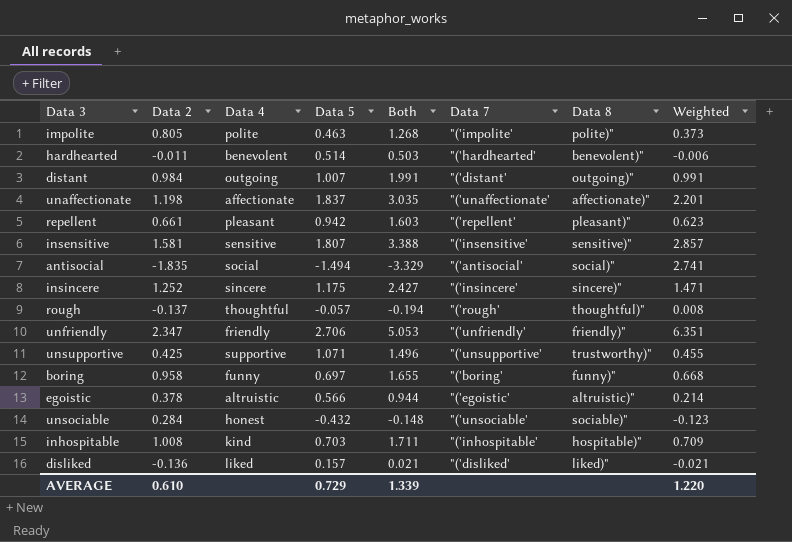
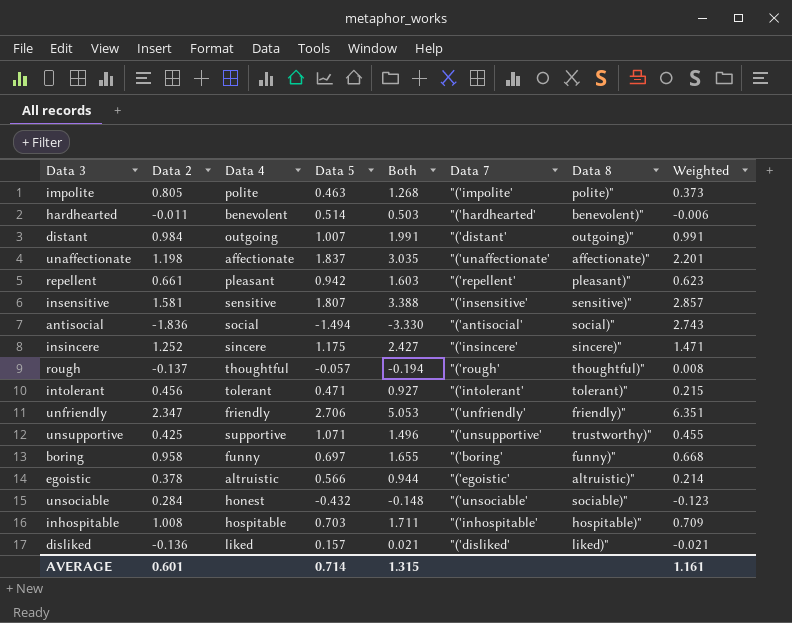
antisocial | Data 2: -1.835 -> -1.836
antisocial | Both: -3.329 -> -3.330
antisocial | Weighted: 2.741 -> 2.743
row intolerant: none -> 0.456 | tolerant | 0.471 | 0.927 | "('intolerant' | tolerant)" | 0.215
inhospitable | Data 4: kind -> hospitable
AVERAGE | Data 2: 0.610 -> 0.601
AVERAGE | Data 5: 0.729 -> 0.714
AVERAGE | Both: 1.339 -> 1.315
AVERAGE | Weighted: 1.220 -> 1.161

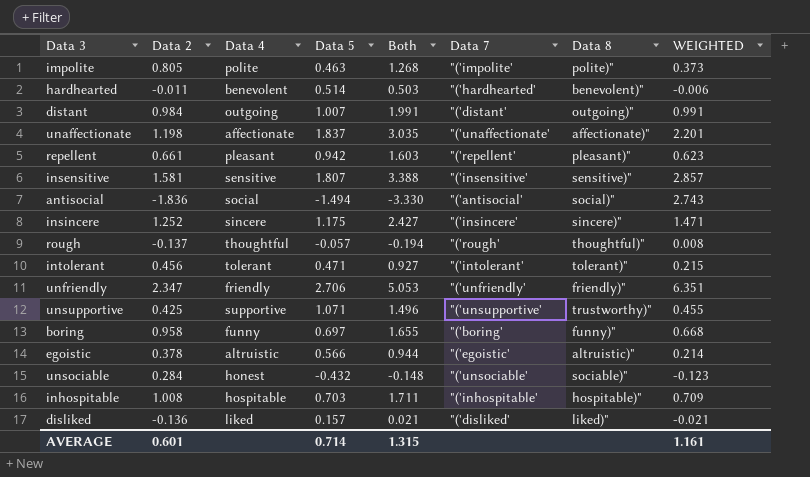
column name: Weighted -> WEIGHTED

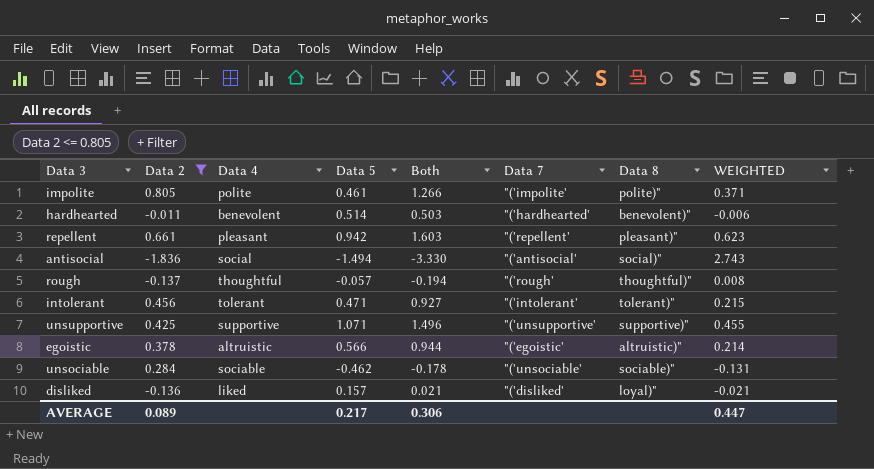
filter: none -> Data 2 <= 0.805
impolite | Data 5: 0.463 -> 0.461
impolite | Both: 1.268 -> 1.266
impolite | WEIGHTED: 0.373 -> 0.371
unsupportive | Data 8: trustworthy)" -> supportive)"
unsociable | Data 4: honest -> sociable
unsociable | Data 5: -0.432 -> -0.462
unsociable | Both: -0.148 -> -0.178
unsociable | WEIGHTED: -0.123 -> -0.131
disliked | Data 8: liked)" -> loyal)"
AVERAGE | Data 2: 0.601 -> 0.089
AVERAGE | Data 5: 0.714 -> 0.217
AVERAGE | Both: 1.315 -> 0.306
AVERAGE | WEIGHTED: 1.161 -> 0.447

